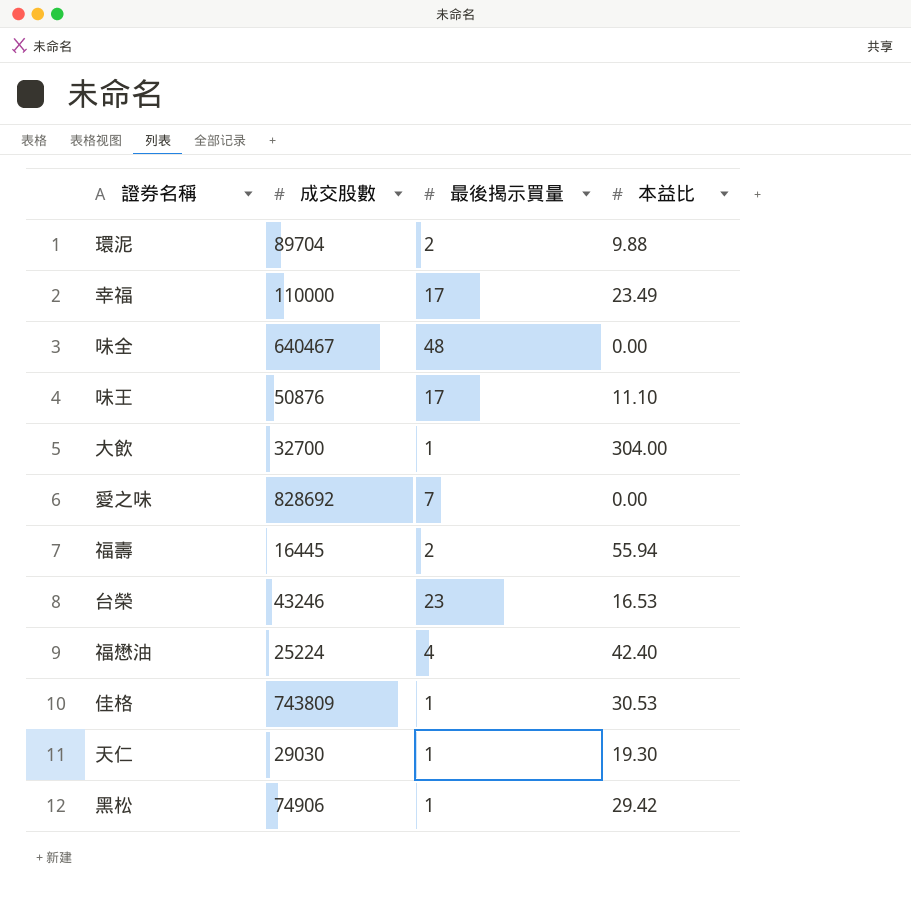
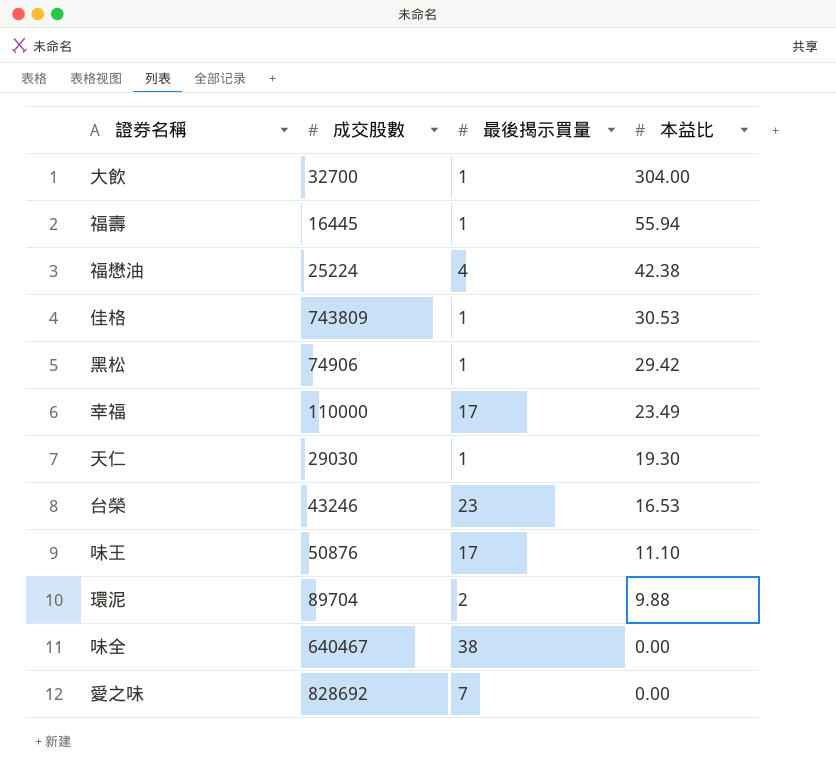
row order: none -> 本益比 descending
福壽 | 最後揭示買量: 2 -> 1
福懋油 | 本益比: 42.40 -> 42.38
味全 | 最後揭示買量: 48 -> 38

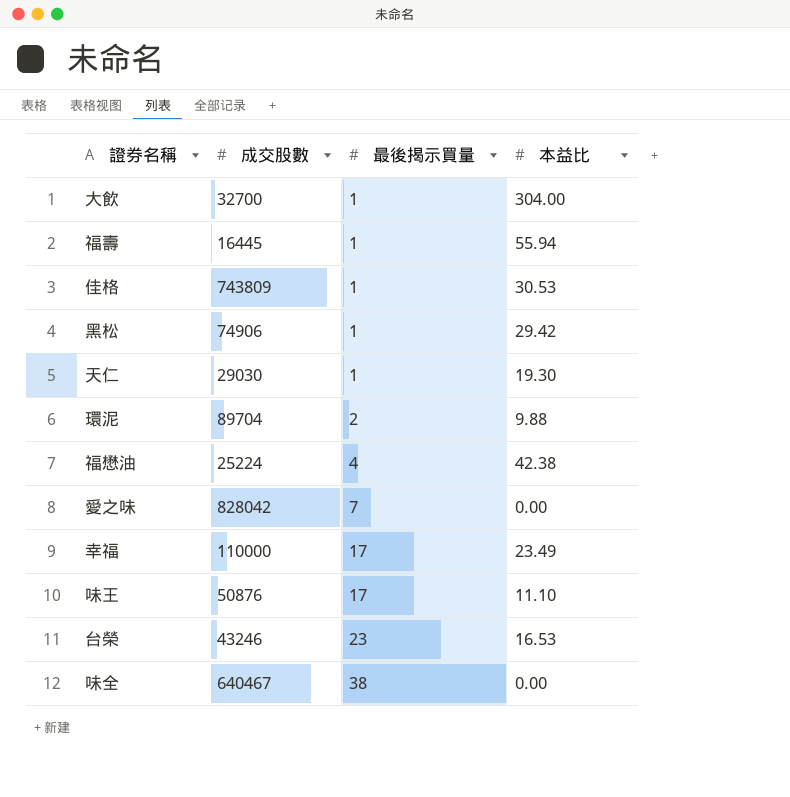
row order: 本益比 descending -> 最後揭示買量 ascending
愛之味 | 成交股數: 828692 -> 828042

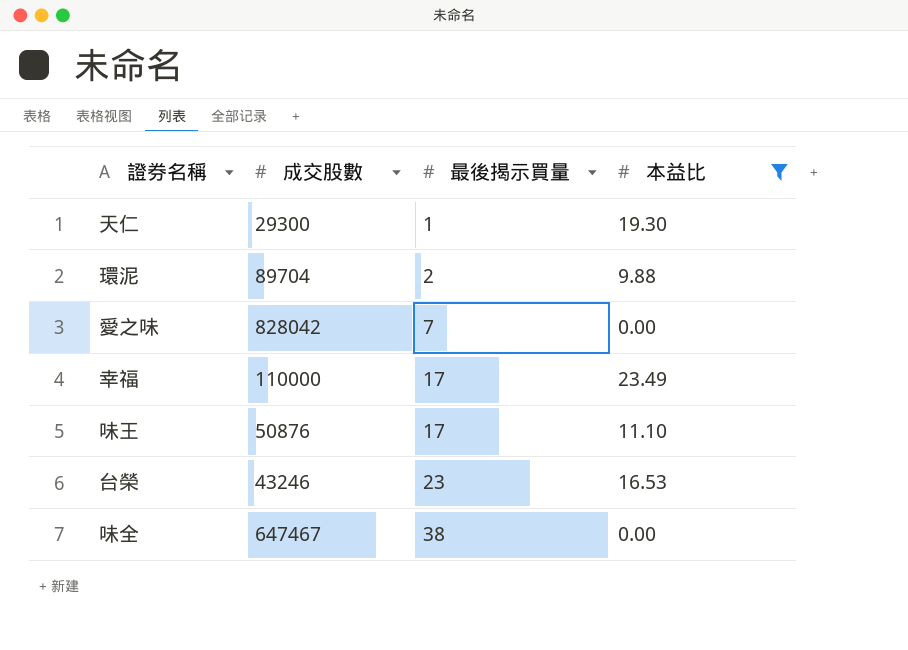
filter: none -> 本益比 <= 23.49
天仁 | 成交股數: 29030 -> 29300
味全 | 成交股數: 640467 -> 647467

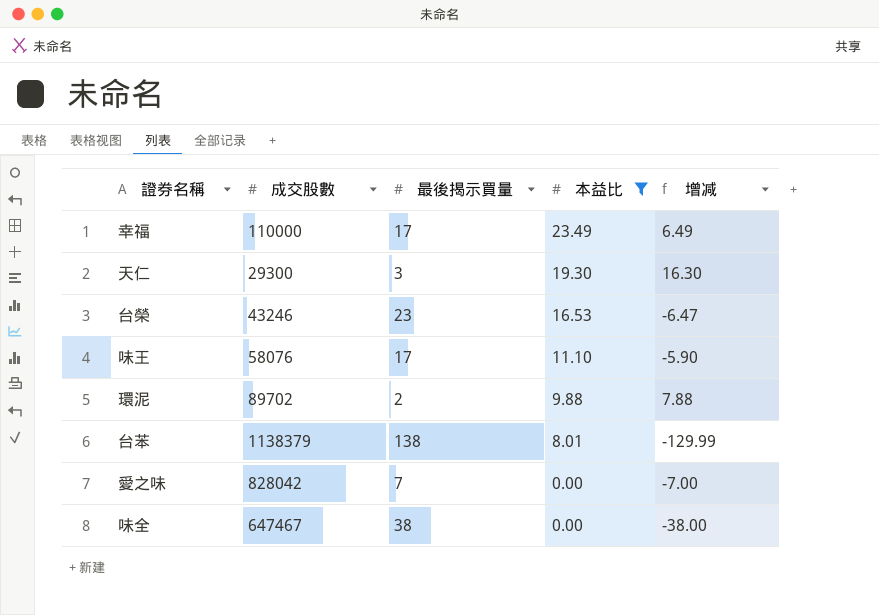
row order: 最後揭示買量 ascending -> 本益比 descending
column 增减 | formula: none -> [本益比] - [最後揭示買量]
天仁 | 最後揭示買量: 1 -> 3
味王 | 成交股數: 50876 -> 58076
環泥 | 成交股數: 89704 -> 89702
row 台苯: none -> 1138379 | 138 | 8.01 | -129.99

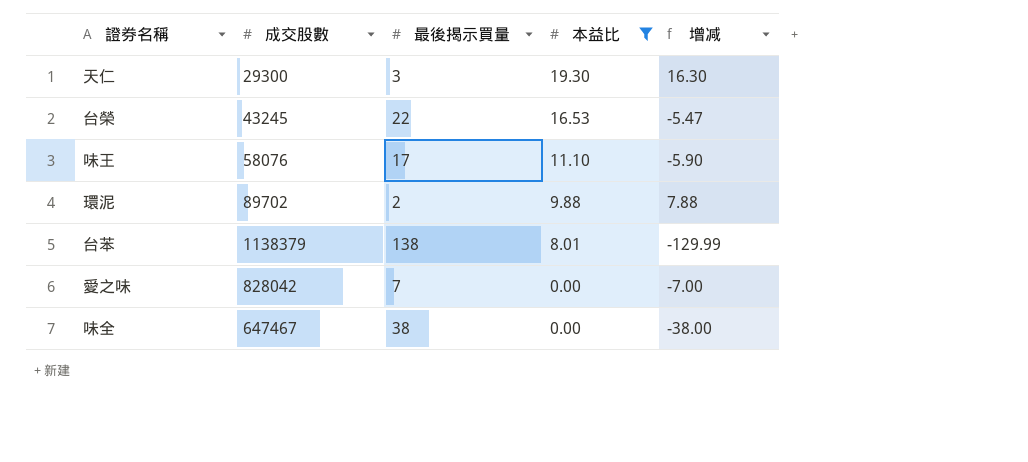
row 幸福: 110000 | 17 | 23.49 | 6.49 -> none
台榮 | 成交股數: 43246 -> 43245
台榮 | 最後揭示買量: 23 -> 22
台榮 | 增减: -6.47 -> -5.47

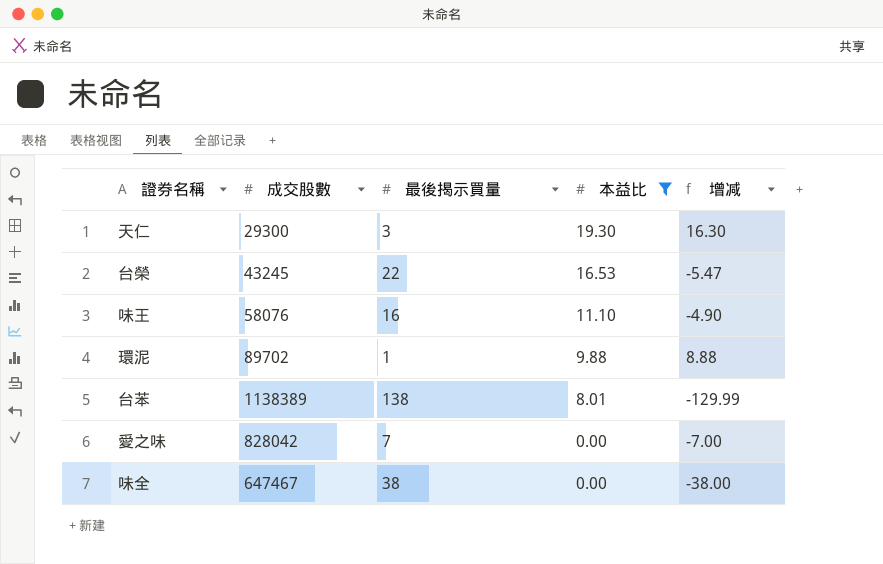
味王 | 最後揭示買量: 17 -> 16
味王 | 增减: -5.90 -> -4.90
環泥 | 最後揭示買量: 2 -> 1
環泥 | 增减: 7.88 -> 8.88
台苯 | 成交股數: 1138379 -> 1138389

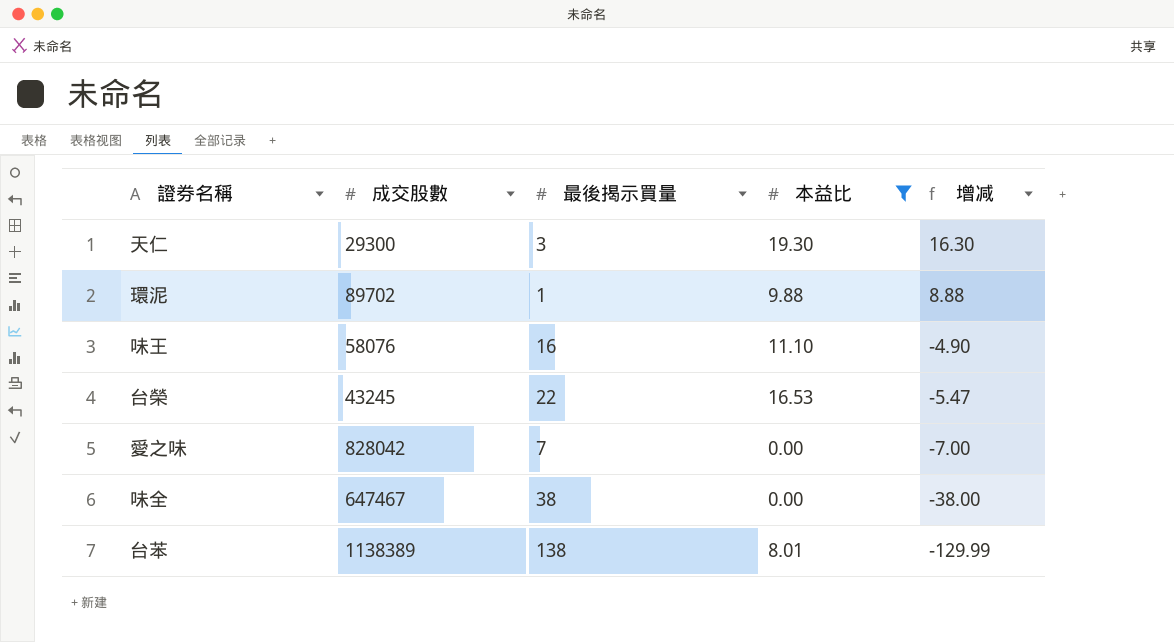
row order: 本益比 descending -> 增减 descending

